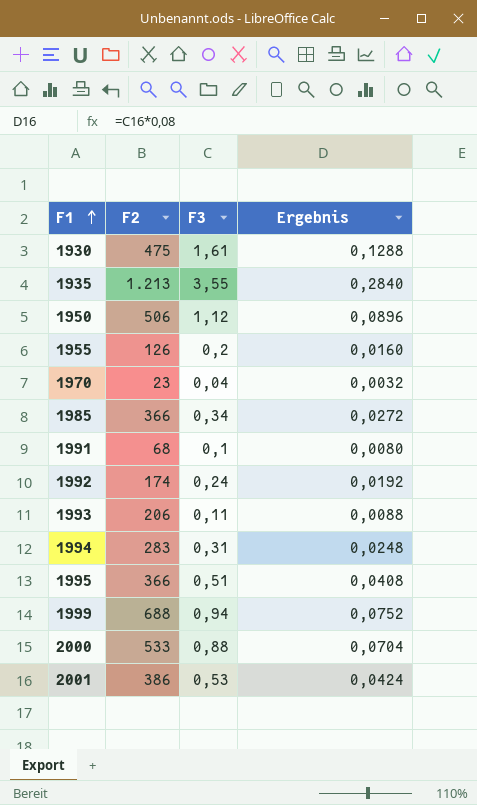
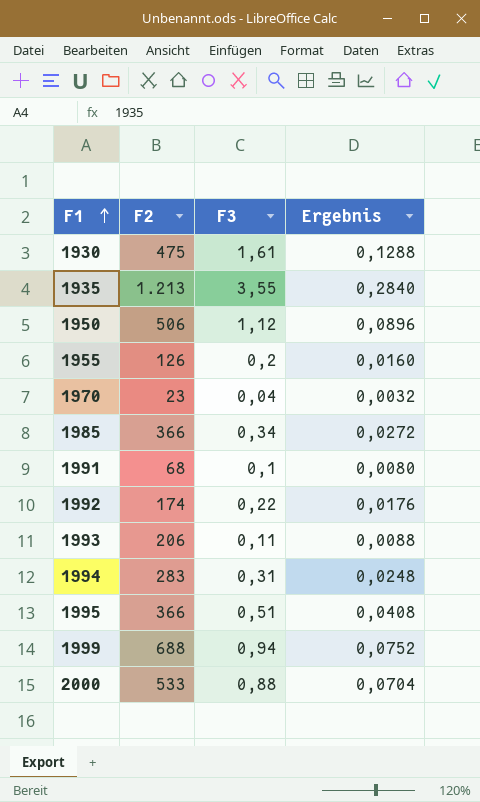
row 2001: 386 | 0,53 | 0,0424 -> none
1992 | F3: 0,24 -> 0,22
1992 | Ergebnis: 0,0192 -> 0,0176

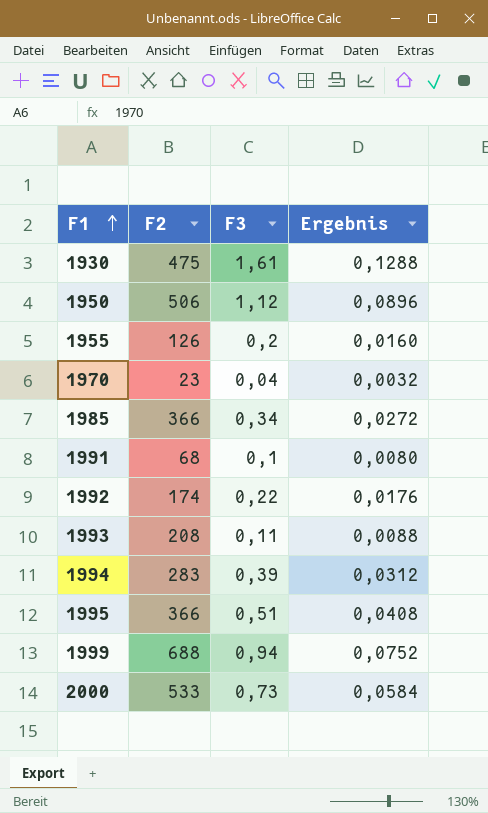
row 1935: 1.213 | 3,55 | 0,2840 -> none
1993 | F2: 206 -> 208
1994 | F3: 0,31 -> 0,39
1994 | Ergebnis: 0,0248 -> 0,0312
2000 | F3: 0,88 -> 0,73
2000 | Ergebnis: 0,0704 -> 0,0584

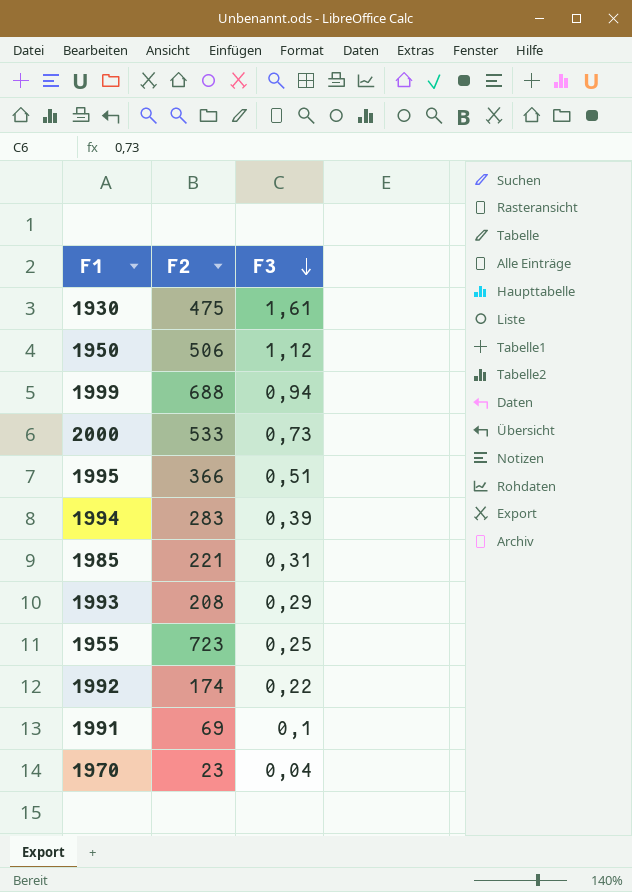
row order: F1 ascending -> F3 descending
column Ergebnis | formula: [F3] * 0,08 -> none
1985 | F2: 366 -> 221
1985 | F3: 0,34 -> 0,31
1993 | F3: 0,11 -> 0,29
1955 | F2: 126 -> 723
1955 | F3: 0,2 -> 0,25
1991 | F2: 68 -> 69

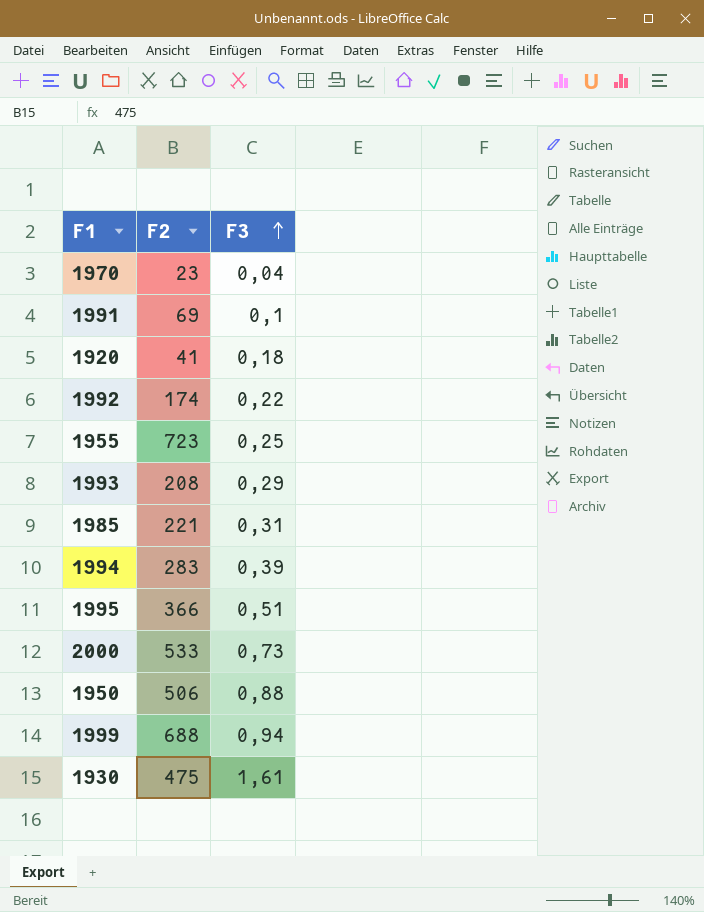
row order: F3 descending -> F3 ascending
row 1920: none -> 41 | 0,18
1950 | F3: 1,12 -> 0,88

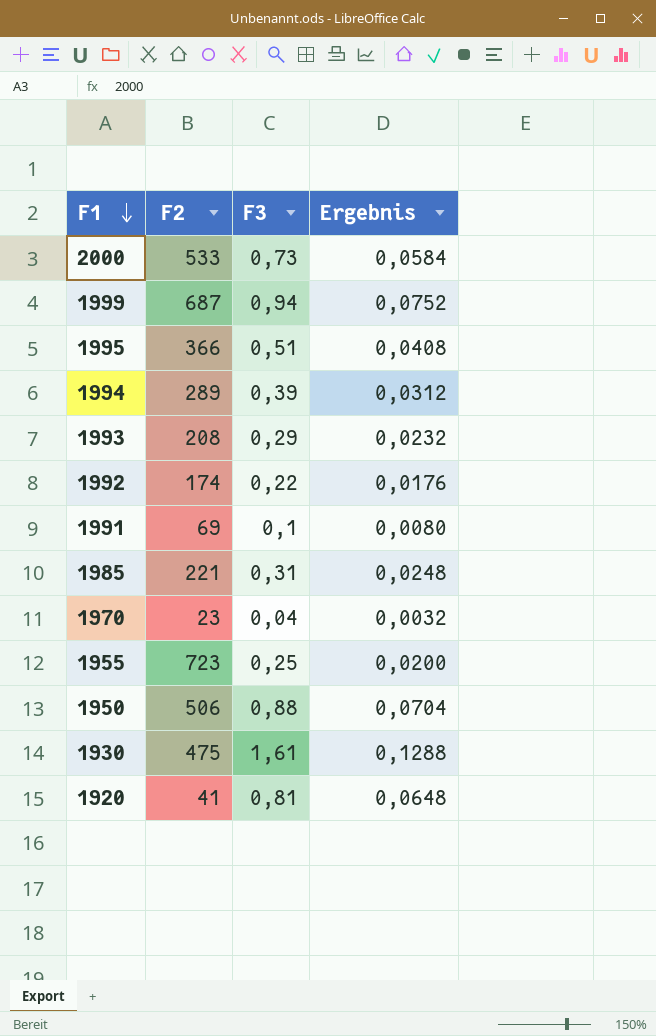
row order: F3 ascending -> F1 descending
column Ergebnis | formula: none -> [F3] * 0,08
1999 | F2: 688 -> 687
1994 | F2: 283 -> 289
1920 | F3: 0,18 -> 0,81

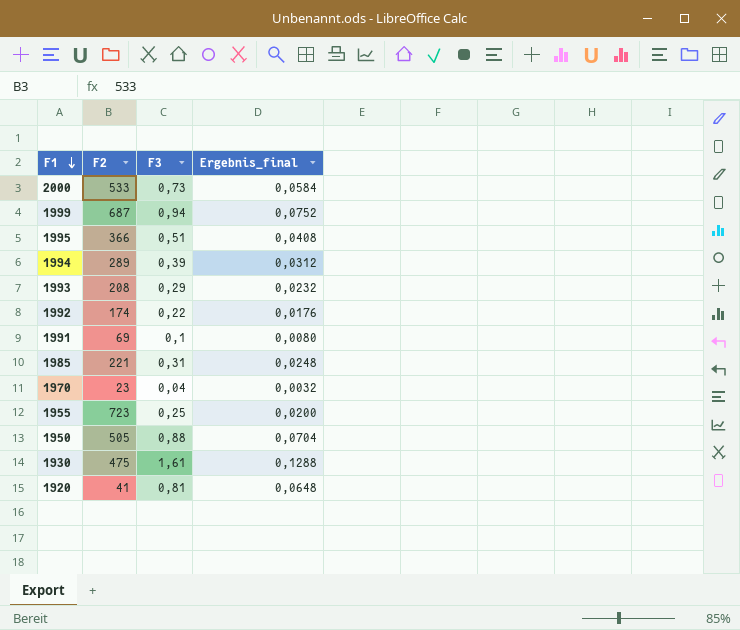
column name: Ergebnis -> Ergebnis_final
1950 | F2: 506 -> 505

